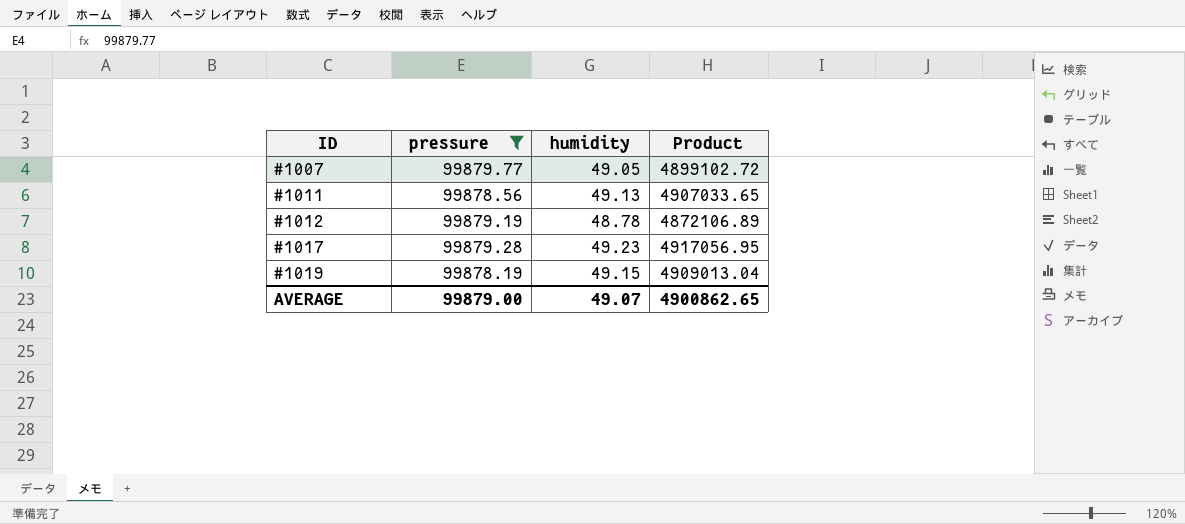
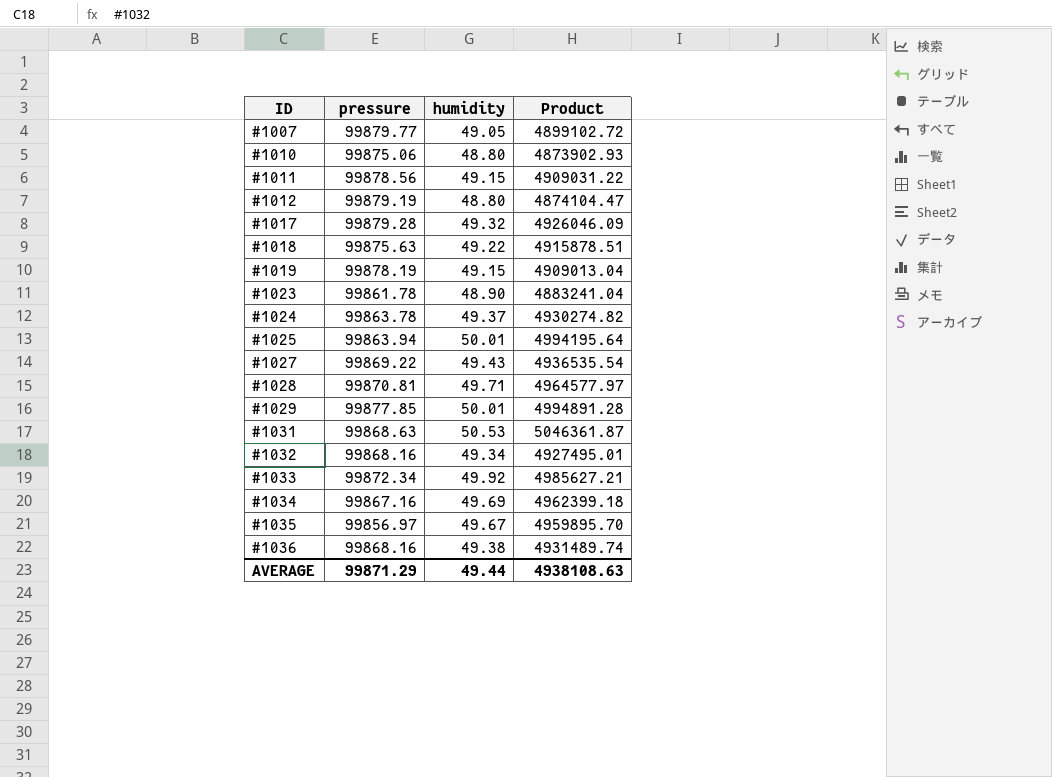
filter: pressure >= 99878.19 -> none
#1011 | humidity: 49.13 -> 49.15
#1011 | Product: 4907033.65 -> 4909031.22
#1012 | humidity: 48.78 -> 48.80
#1012 | Product: 4872106.89 -> 4874104.47
#1017 | humidity: 49.23 -> 49.32
#1017 | Product: 4917056.95 -> 4926046.09
AVERAGE | pressure: 99879.00 -> 99871.29
AVERAGE | humidity: 49.07 -> 49.44
AVERAGE | Product: 4900862.65 -> 4938108.63

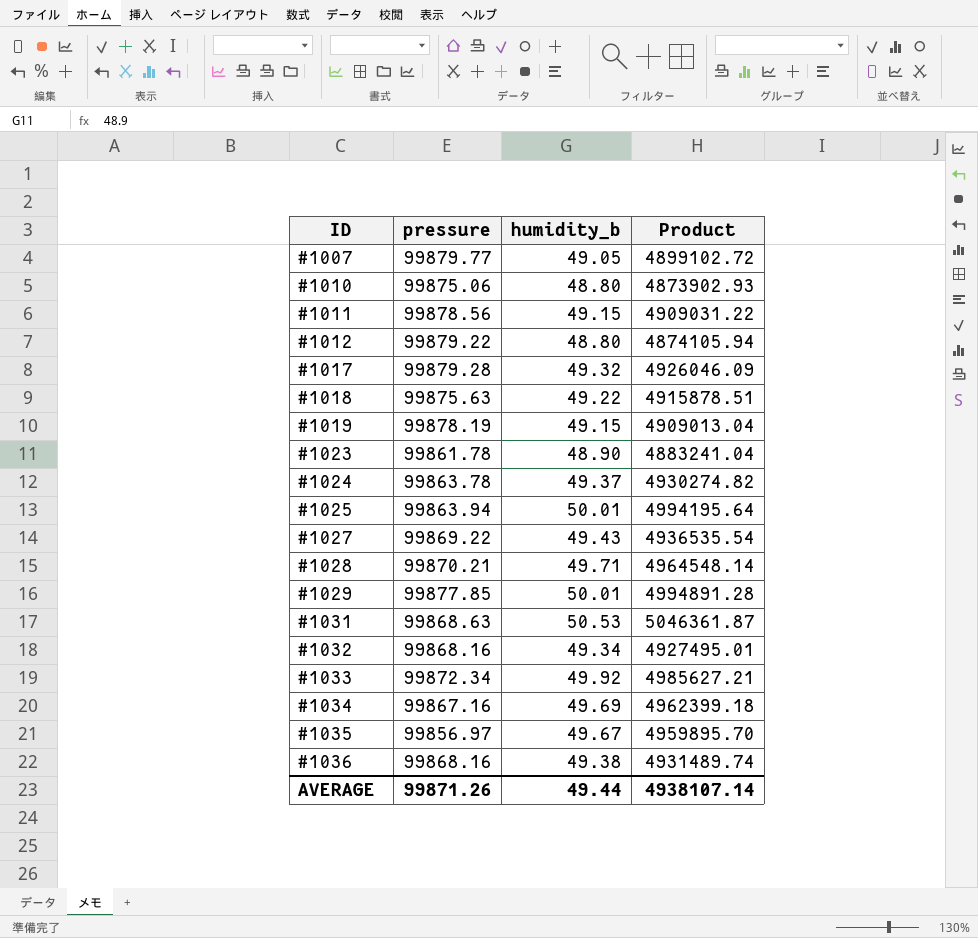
column name: humidity -> humidity_b
#1012 | pressure: 99879.19 -> 99879.22
#1012 | Product: 4874104.47 -> 4874105.94
#1028 | pressure: 99870.81 -> 99870.21
#1028 | Product: 4964577.97 -> 4964548.14
AVERAGE | pressure: 99871.29 -> 99871.26
AVERAGE | Product: 4938108.63 -> 4938107.14

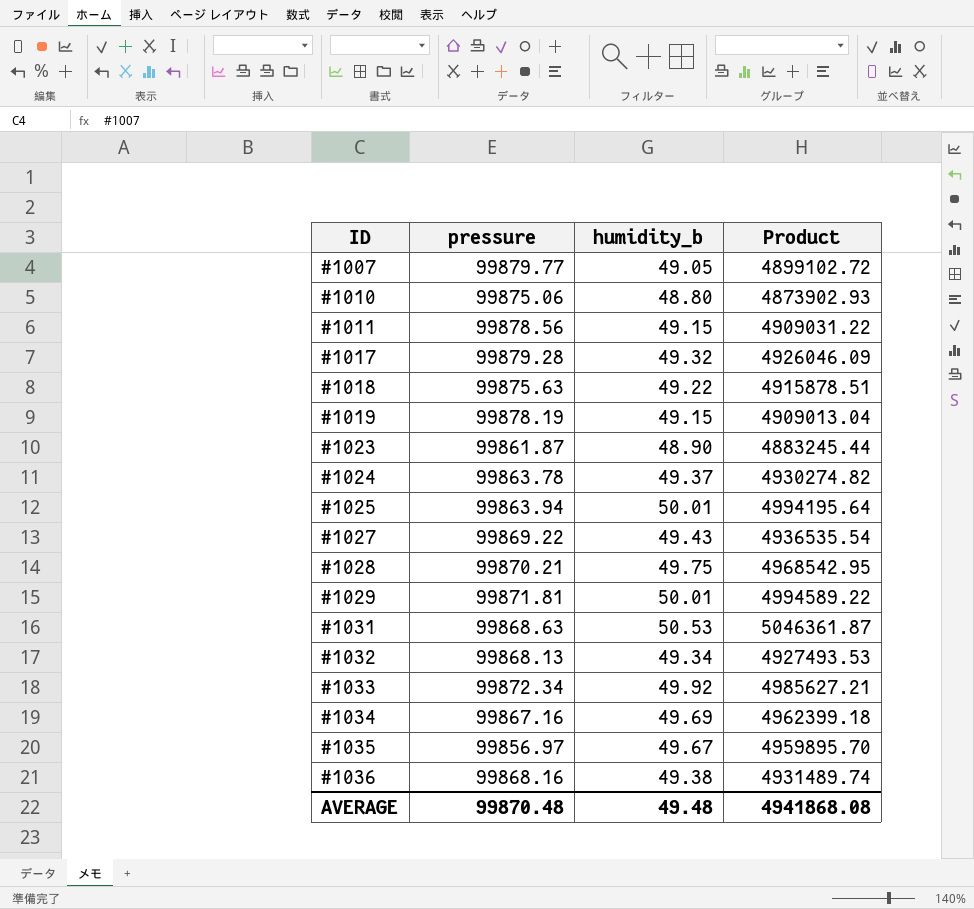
row #1012: 99879.22 | 48.80 | 4874105.94 -> none
#1023 | pressure: 99861.78 -> 99861.87
#1023 | Product: 4883241.04 -> 4883245.44
#1028 | humidity_b: 49.71 -> 49.75
#1028 | Product: 4964548.14 -> 4968542.95
#1029 | pressure: 99877.85 -> 99871.81
#1029 | Product: 4994891.28 -> 4994589.22
#1032 | pressure: 99868.16 -> 99868.13
#1032 | Product: 4927495.01 -> 4927493.53
AVERAGE | pressure: 99871.26 -> 99870.48
AVERAGE | humidity_b: 49.44 -> 49.48
AVERAGE | Product: 4938107.14 -> 4941868.08

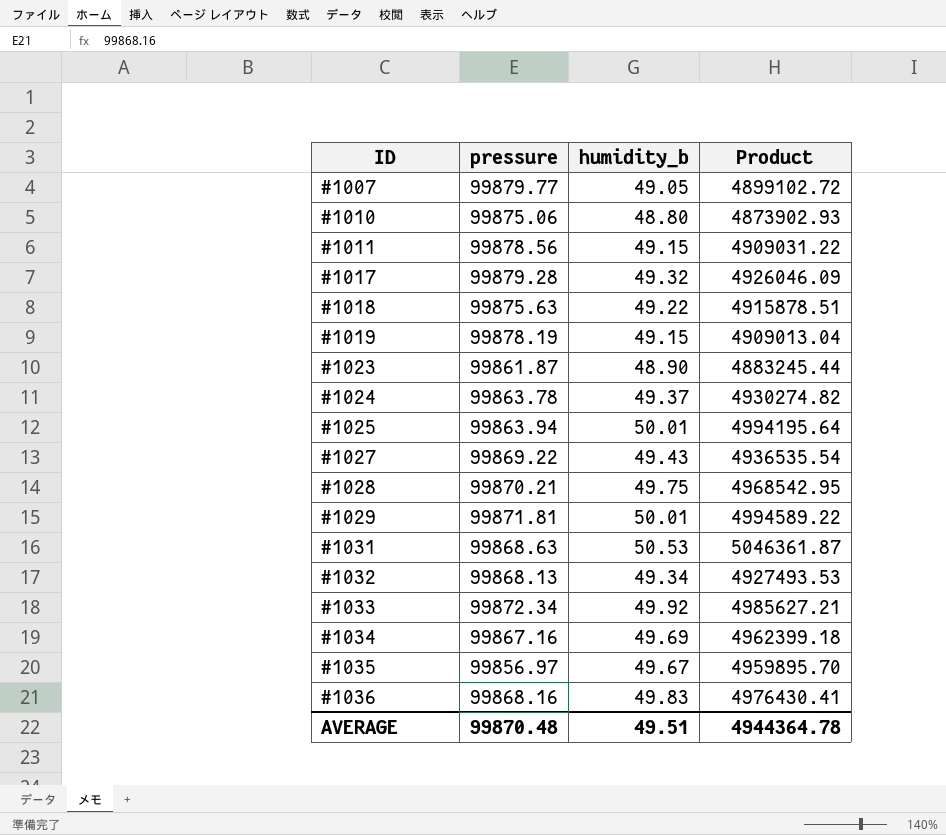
#1036 | humidity_b: 49.38 -> 49.83
#1036 | Product: 4931489.74 -> 4976430.41
AVERAGE | humidity_b: 49.48 -> 49.51
AVERAGE | Product: 4941868.08 -> 4944364.78

